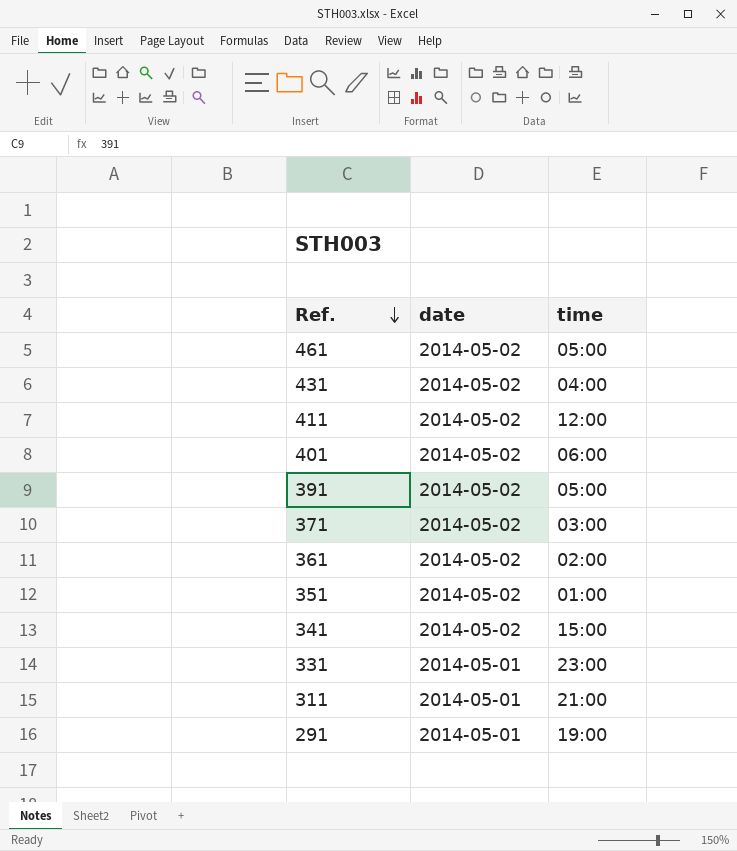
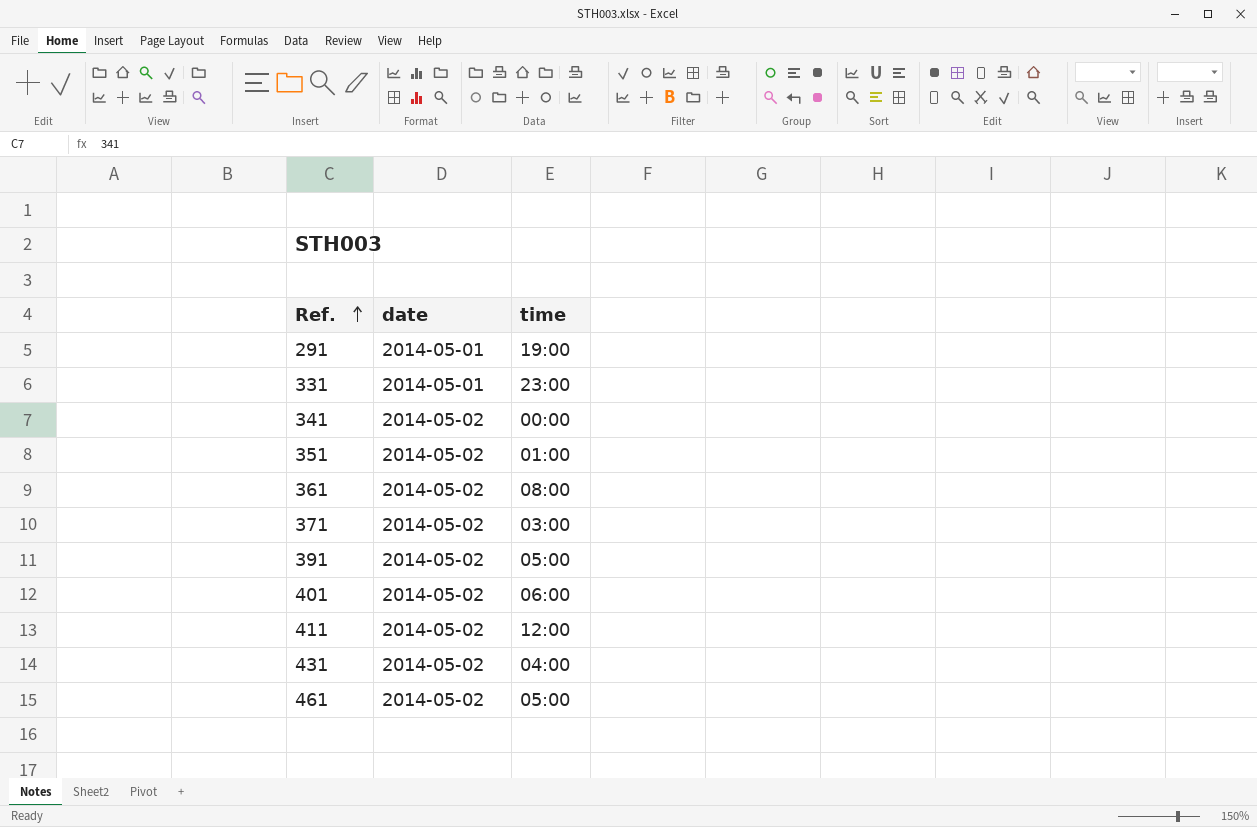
row order: Ref. descending -> Ref. ascending
row 311: 2014-05-01 | 21:00 -> none
341 | time: 15:00 -> 00:00
361 | time: 02:00 -> 08:00

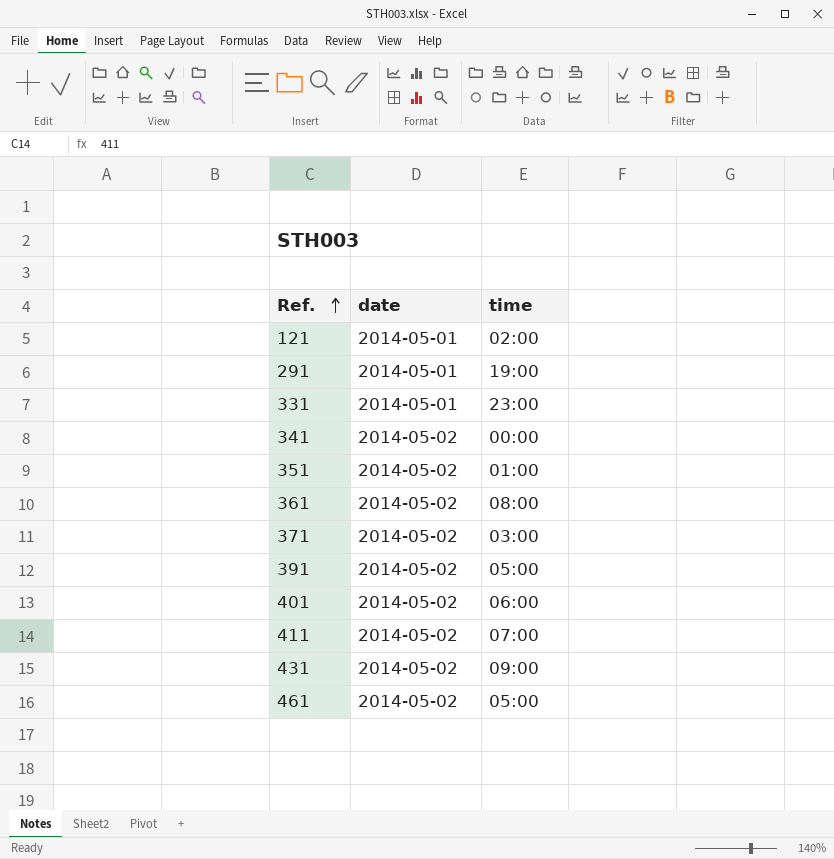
row 121: none -> 2014-05-01 | 02:00
411 | time: 12:00 -> 07:00
431 | time: 04:00 -> 09:00

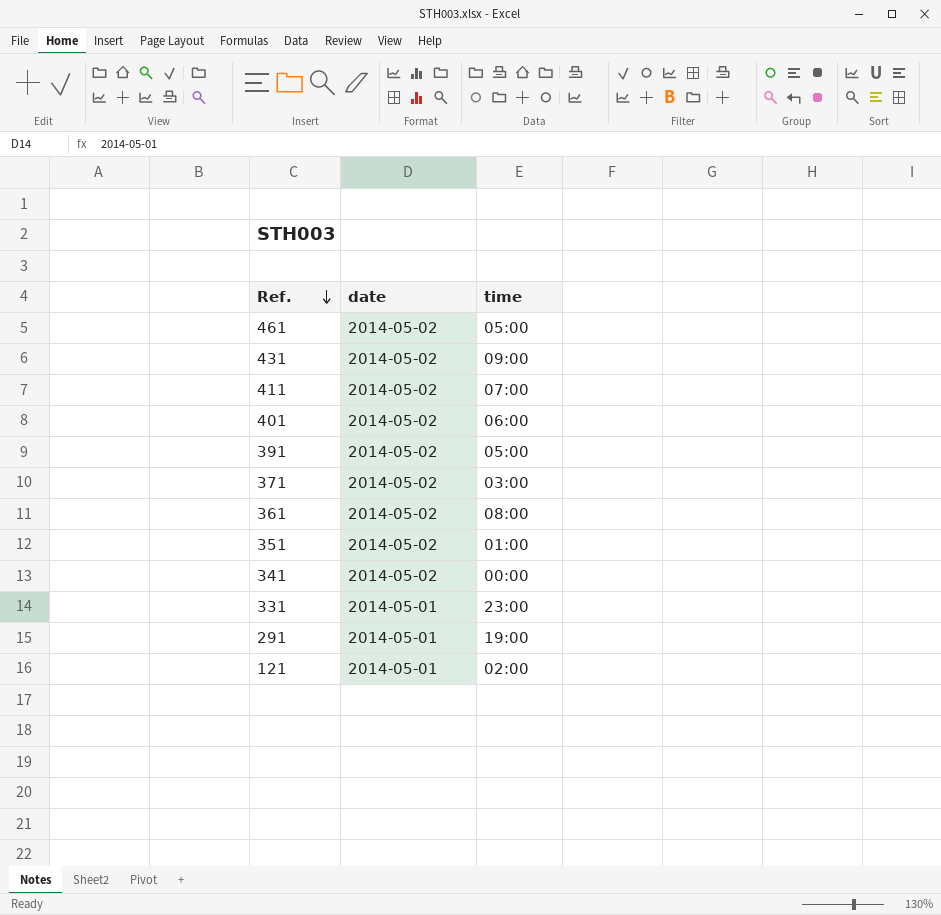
row order: Ref. ascending -> Ref. descending

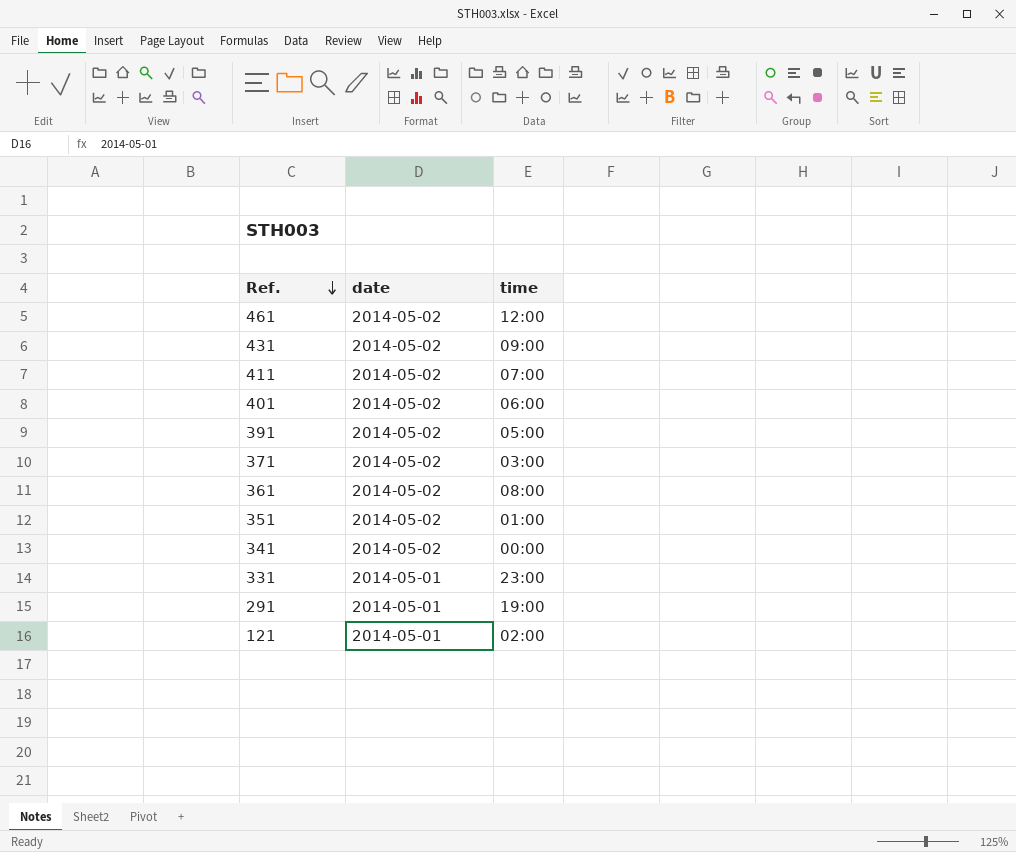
461 | time: 05:00 -> 12:00

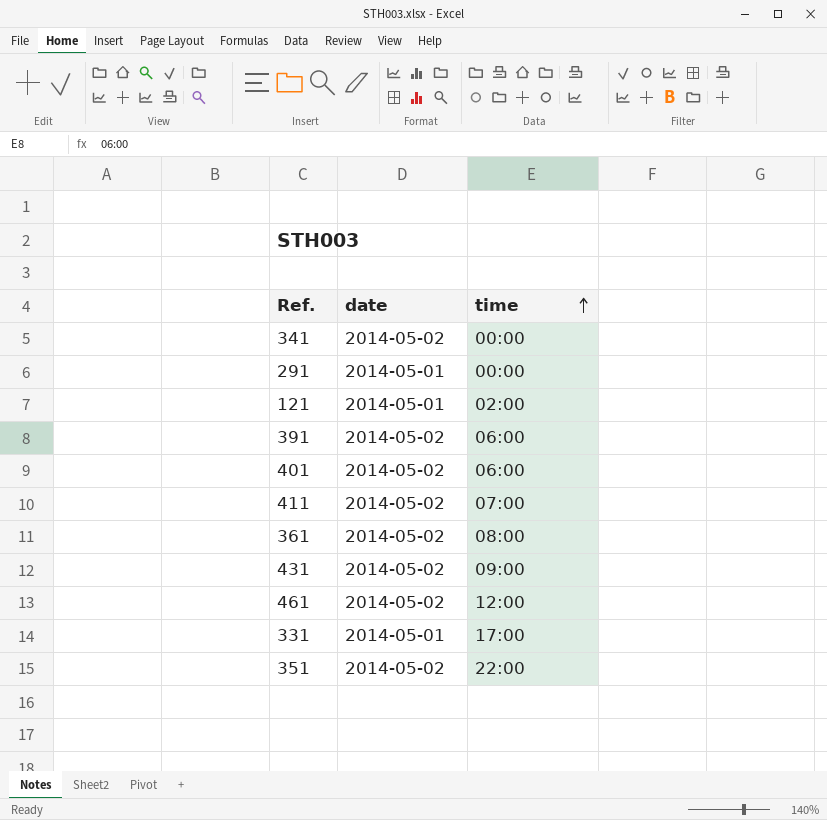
row order: Ref. descending -> time ascending
row 371: 2014-05-02 | 03:00 -> none
291 | time: 19:00 -> 00:00
391 | time: 05:00 -> 06:00
331 | time: 23:00 -> 17:00
351 | time: 01:00 -> 22:00

